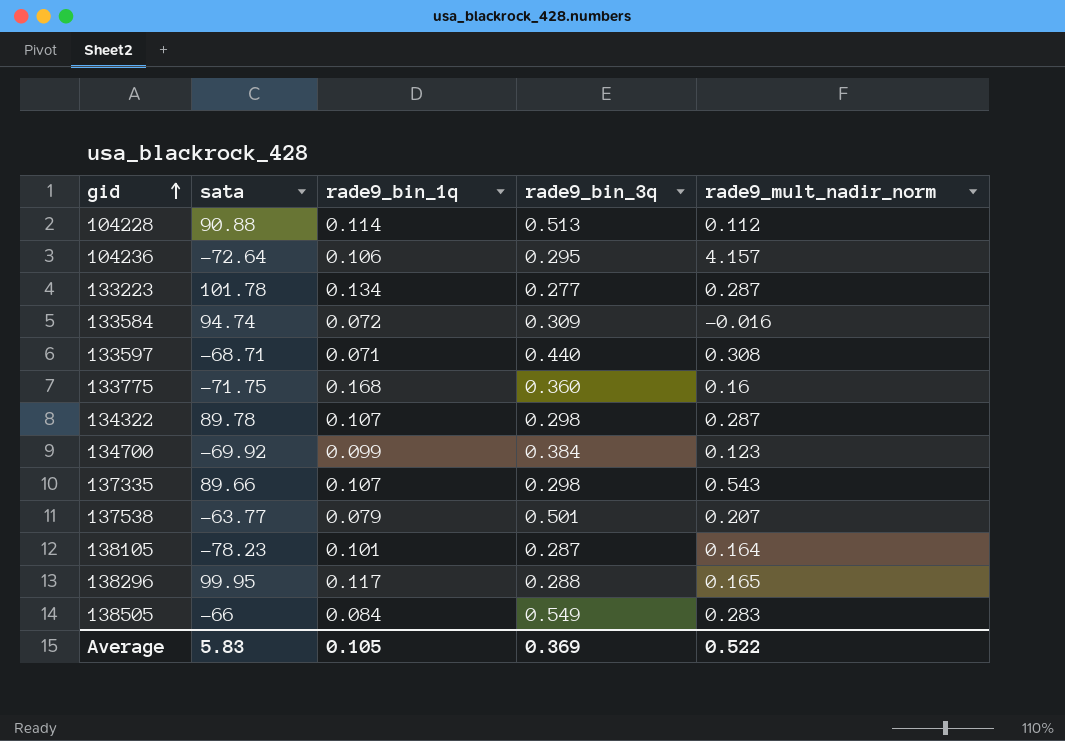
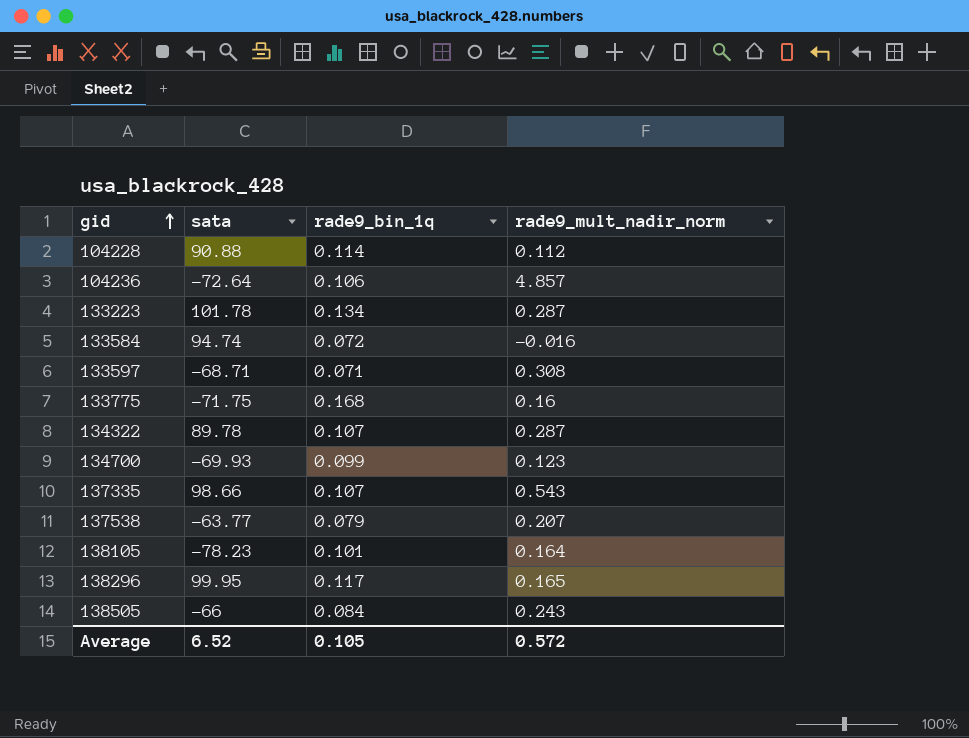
column rade9_bin_3q | position: 4 -> none
104236 | rade9_mult_nadir_norm: 4.157 -> 4.857
134700 | sata: -69.92 -> -69.93
137335 | sata: 89.66 -> 98.66
138505 | rade9_mult_nadir_norm: 0.283 -> 0.243
Average | sata: 5.83 -> 6.52
Average | rade9_mult_nadir_norm: 0.522 -> 0.572

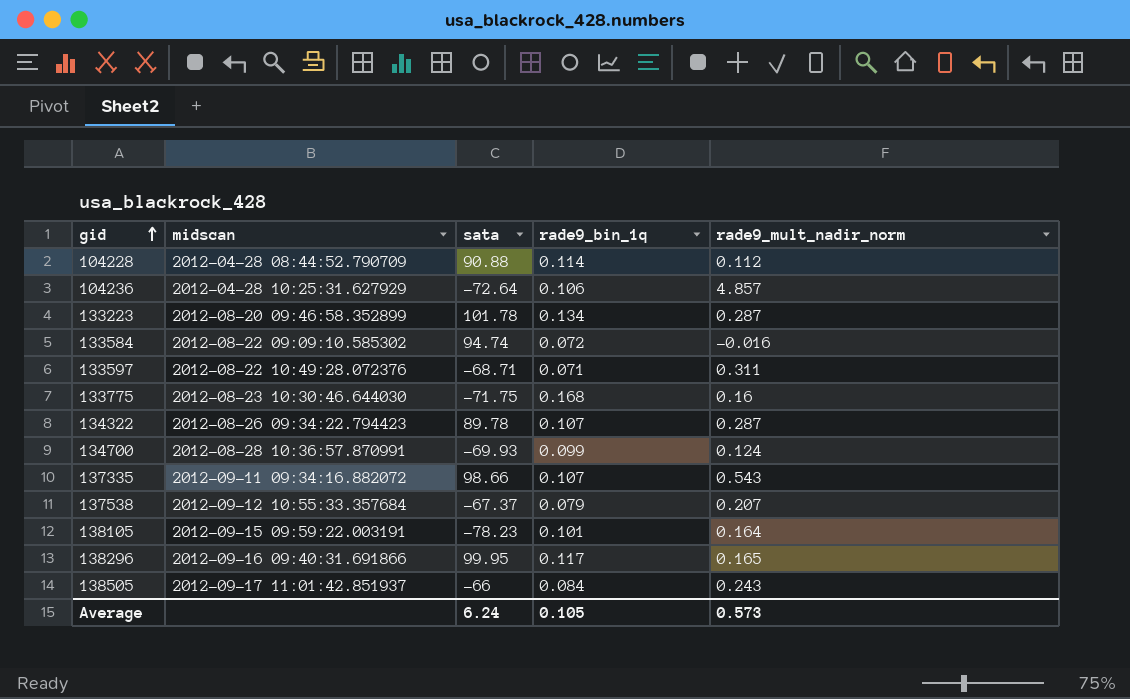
column midscan | position: none -> 2
133597 | rade9_mult_nadir_norm: 0.308 -> 0.311
134700 | rade9_mult_nadir_norm: 0.123 -> 0.124
137538 | sata: -63.77 -> -67.37
Average | sata: 6.52 -> 6.24
Average | rade9_mult_nadir_norm: 0.572 -> 0.573

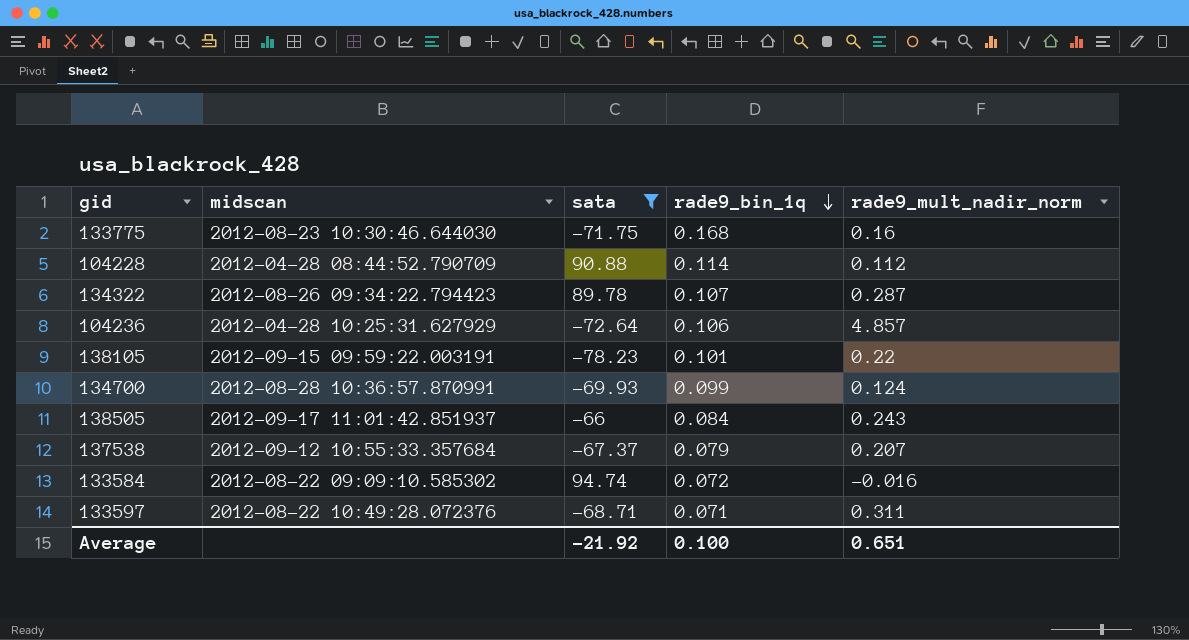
filter: none -> sata <= 94.74
row order: gid ascending -> rade9_bin_1q descending
138105 | rade9_mult_nadir_norm: 0.164 -> 0.22
Average | sata: 6.24 -> -21.92
Average | rade9_bin_1q: 0.105 -> 0.100
Average | rade9_mult_nadir_norm: 0.573 -> 0.651

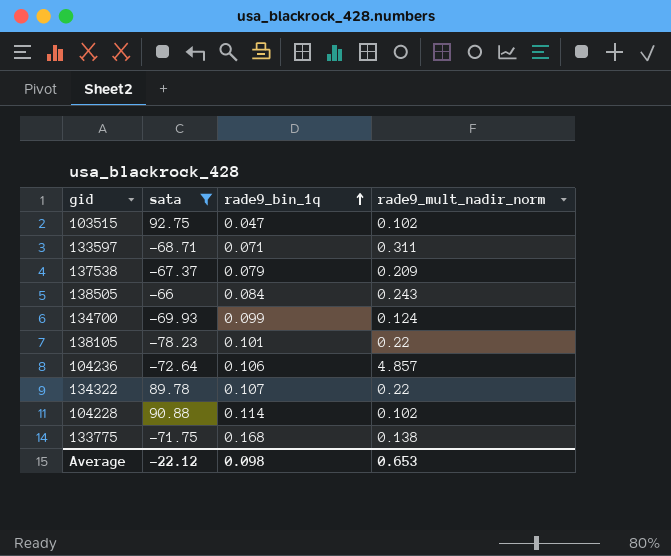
row order: rade9_bin_1q descending -> rade9_bin_1q ascending
column midscan | position: 2 -> none
row 133584: 2012-08-22 09:09:10.585302 | 94.74 | 0.072 | -0.016 -> none
row 103515: none -> 92.75 | 0.047 | 0.102
137538 | rade9_mult_nadir_norm: 0.207 -> 0.209
134322 | rade9_mult_nadir_norm: 0.287 -> 0.22
104228 | rade9_mult_nadir_norm: 0.112 -> 0.102
133775 | rade9_mult_nadir_norm: 0.16 -> 0.138
Average | sata: -21.92 -> -22.12
Average | rade9_bin_1q: 0.100 -> 0.098
Average | rade9_mult_nadir_norm: 0.651 -> 0.653

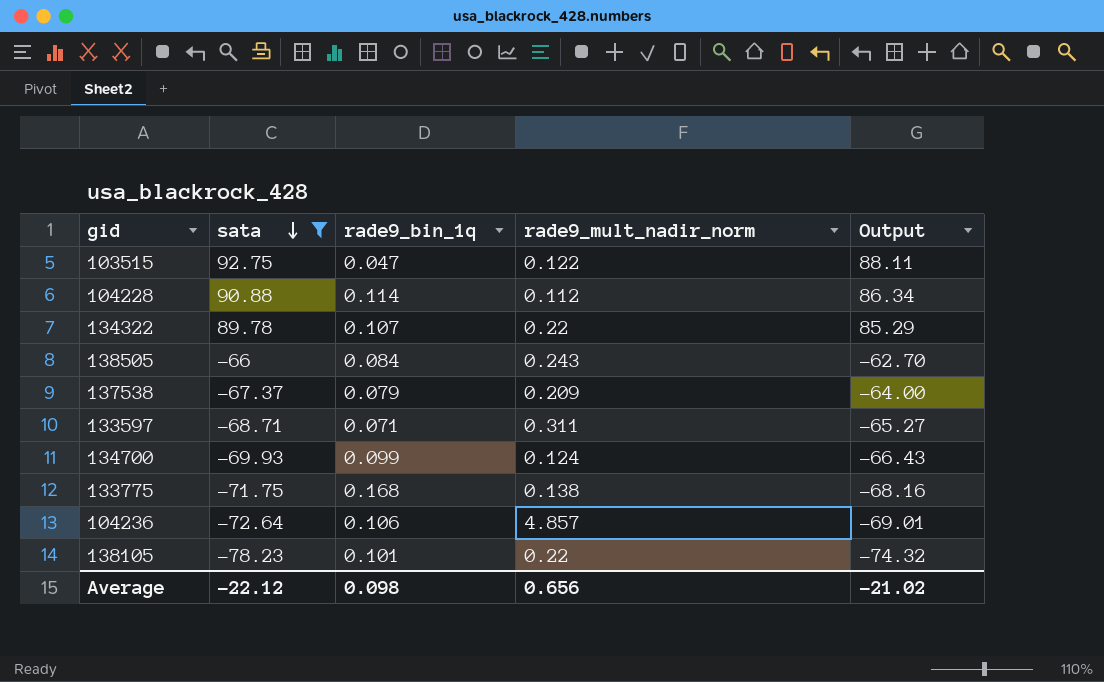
row order: rade9_bin_1q ascending -> sata descending
column Output | formula: none -> [sata] * 0.95
103515 | rade9_mult_nadir_norm: 0.102 -> 0.122
104228 | rade9_mult_nadir_norm: 0.102 -> 0.112
Average | rade9_mult_nadir_norm: 0.653 -> 0.656

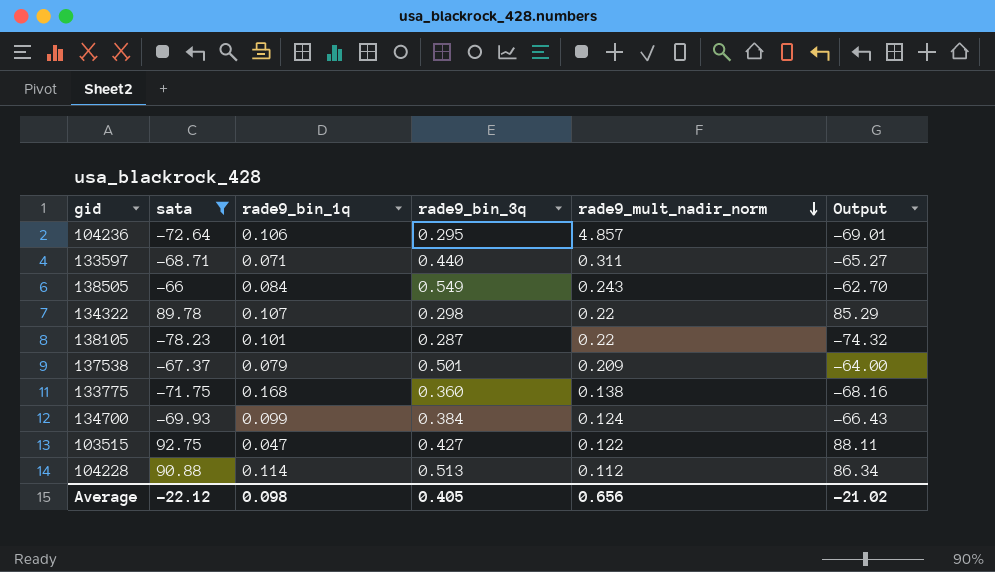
row order: sata descending -> rade9_mult_nadir_norm descending
column rade9_bin_3q | position: none -> 4

